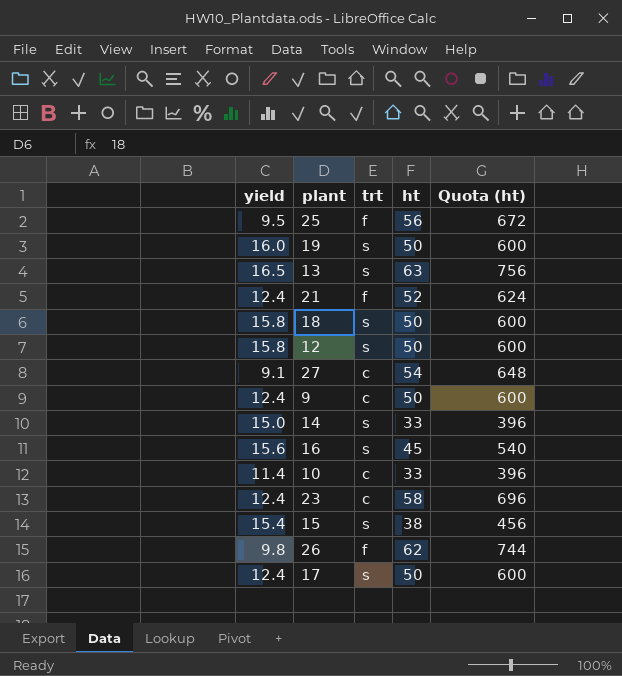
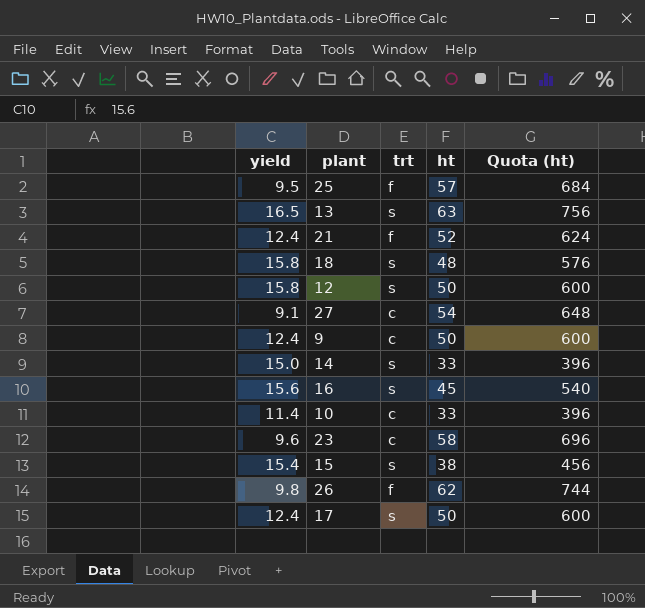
row 19: 16.0 | s | 50 | 600 -> none
25 | ht: 56 -> 57
25 | Quota (ht): 672 -> 684
18 | ht: 50 -> 48
18 | Quota (ht): 600 -> 576
23 | yield: 12.4 -> 9.6

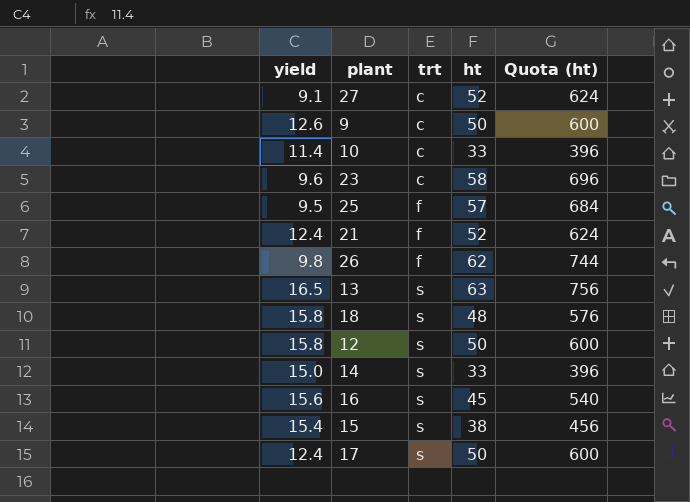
row order: none -> trt ascending
27 | ht: 54 -> 52
27 | Quota (ht): 648 -> 624
9 | yield: 12.4 -> 12.6

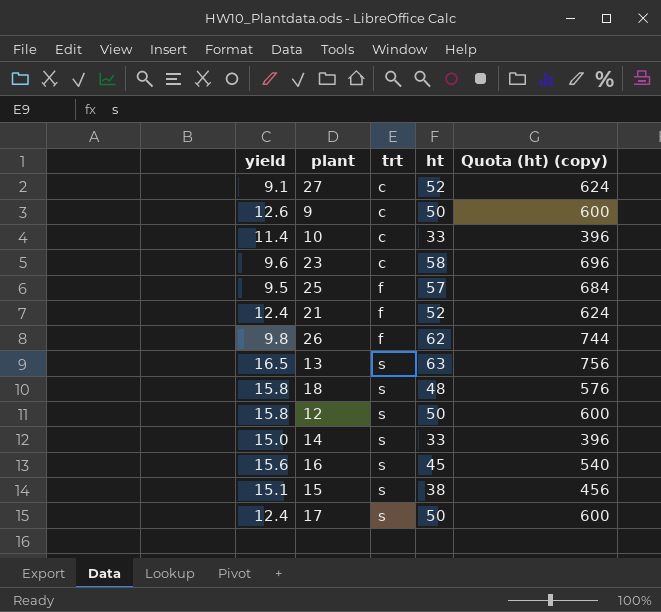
column name: Quota (ht) -> Quota (ht) (copy)
15 | yield: 15.4 -> 15.1

